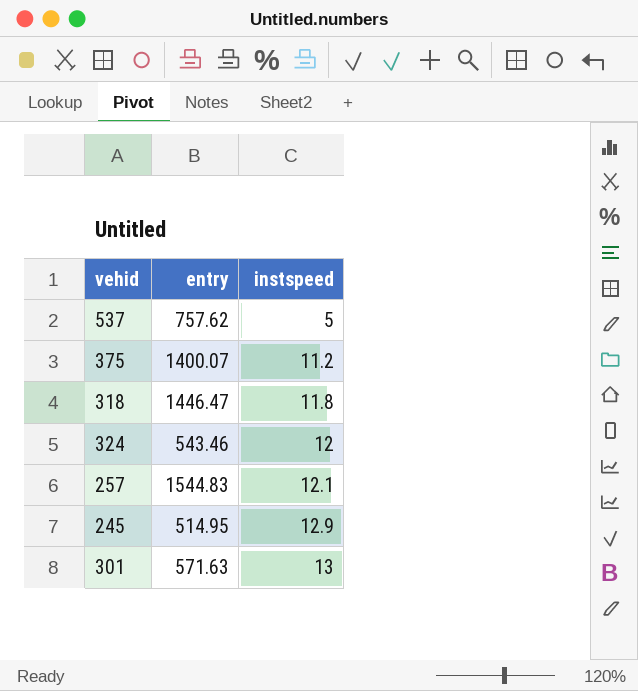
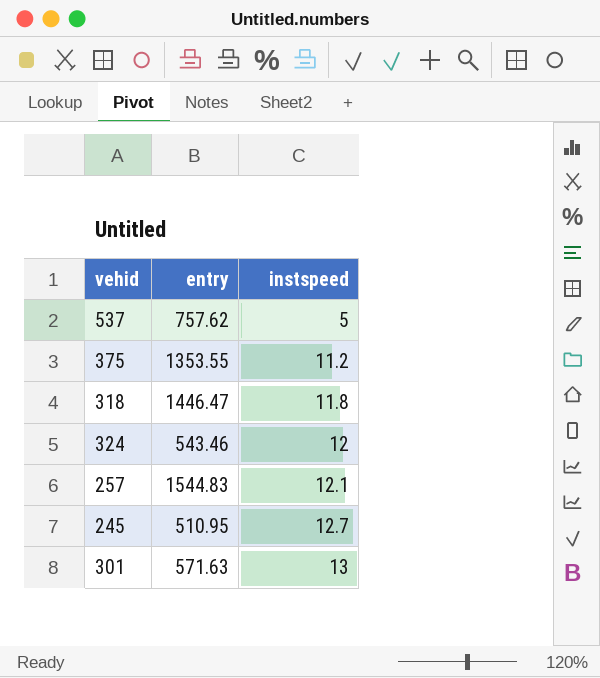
375 | entry: 1400.07 -> 1353.55
245 | entry: 514.95 -> 510.95
245 | instspeed: 12.9 -> 12.7

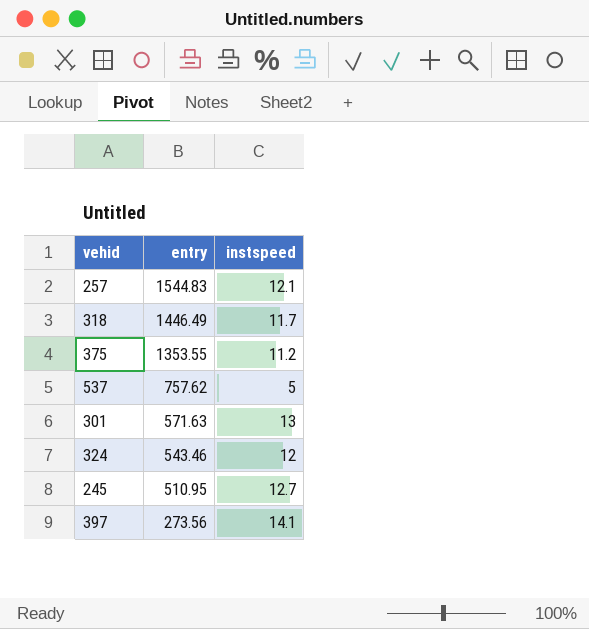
row order: instspeed ascending -> entry descending
318 | entry: 1446.47 -> 1446.49
318 | instspeed: 11.8 -> 11.7
row 397: none -> 273.56 | 14.1

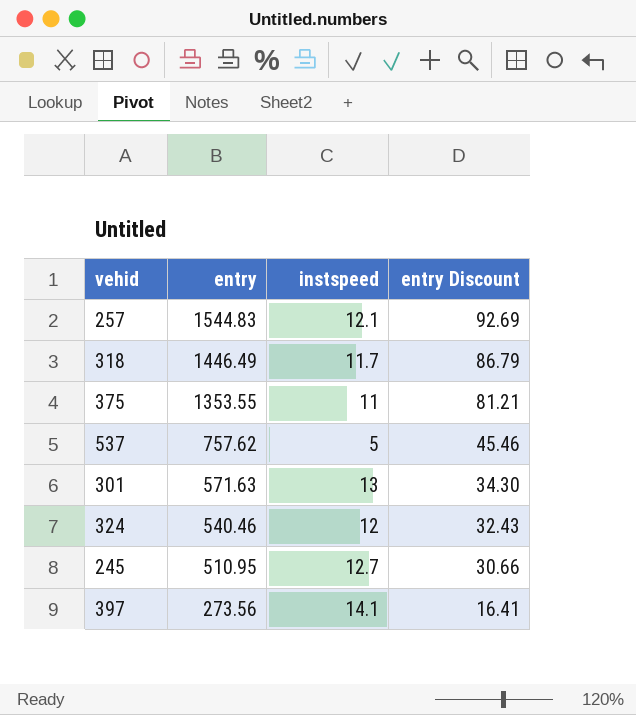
column entry Discount | formula: none -> [entry] * 0.06
375 | instspeed: 11.2 -> 11
324 | entry: 543.46 -> 540.46

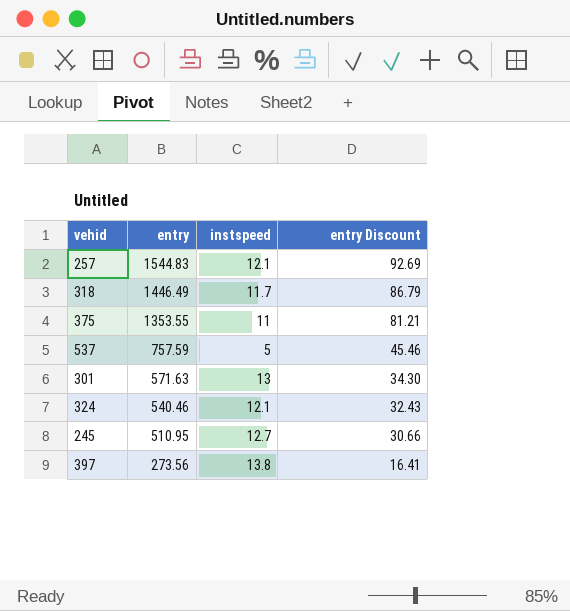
537 | entry: 757.62 -> 757.59
324 | instspeed: 12 -> 12.1
397 | instspeed: 14.1 -> 13.8

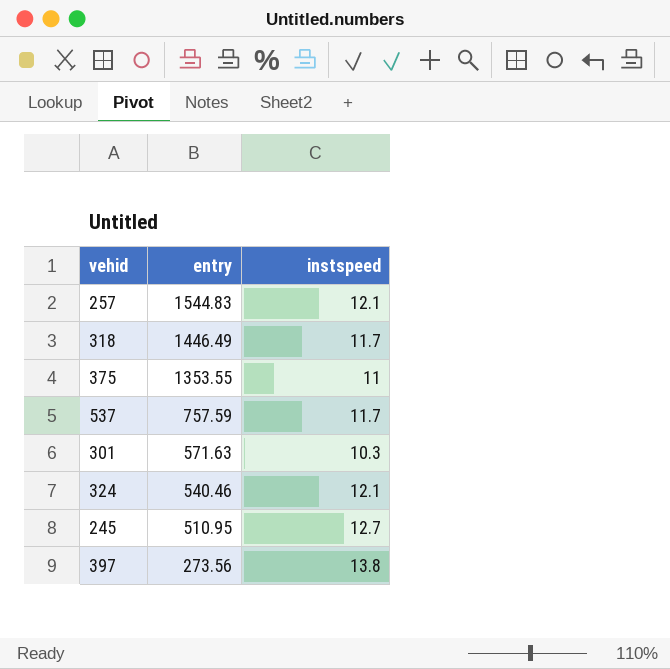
column entry Discount | formula: [entry] * 0.06 -> none
537 | instspeed: 5 -> 11.7
301 | instspeed: 13 -> 10.3

